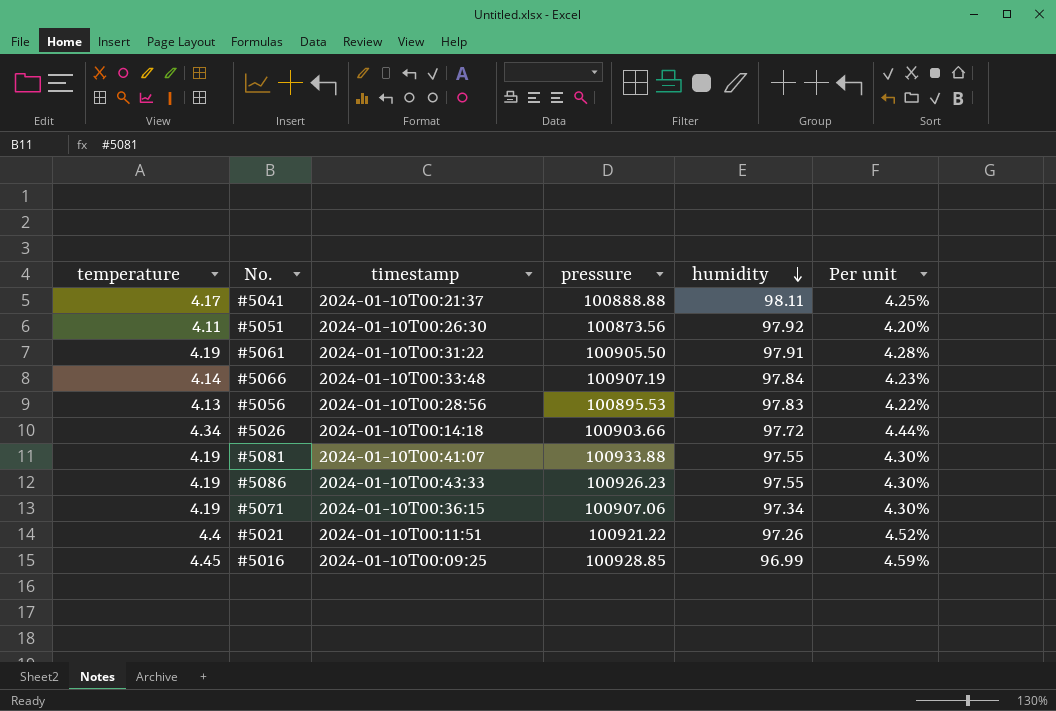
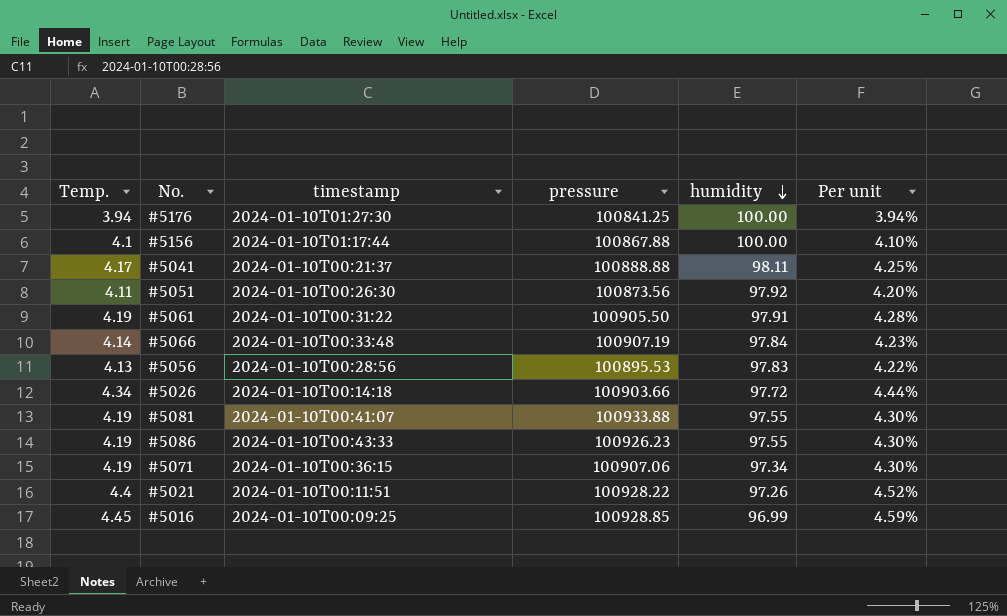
column name: temperature -> Temp.
row #5176: none -> 3.94 | 2024-01-10T01:27:30 | 100841.25 | 100.00 | 3.94%
row #5156: none -> 4.1 | 2024-01-10T01:17:44 | 100867.88 | 100.00 | 4.10%
#5021 | pressure: 100921.22 -> 100928.22

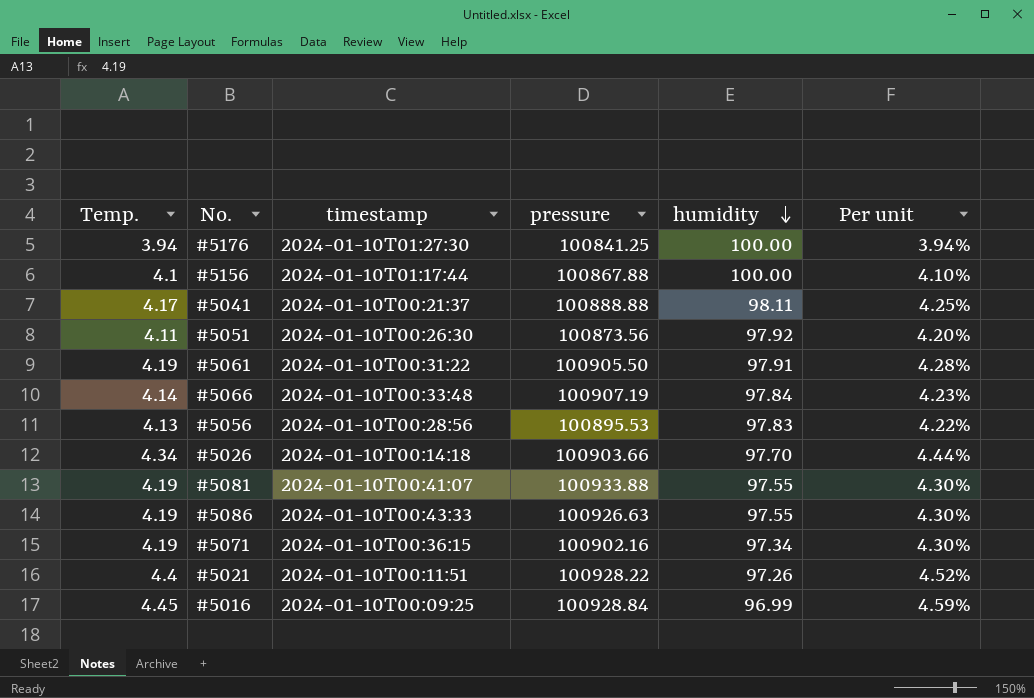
#5026 | humidity: 97.72 -> 97.70
#5086 | pressure: 100926.23 -> 100926.63
#5071 | pressure: 100907.06 -> 100902.16
#5016 | pressure: 100928.85 -> 100928.84

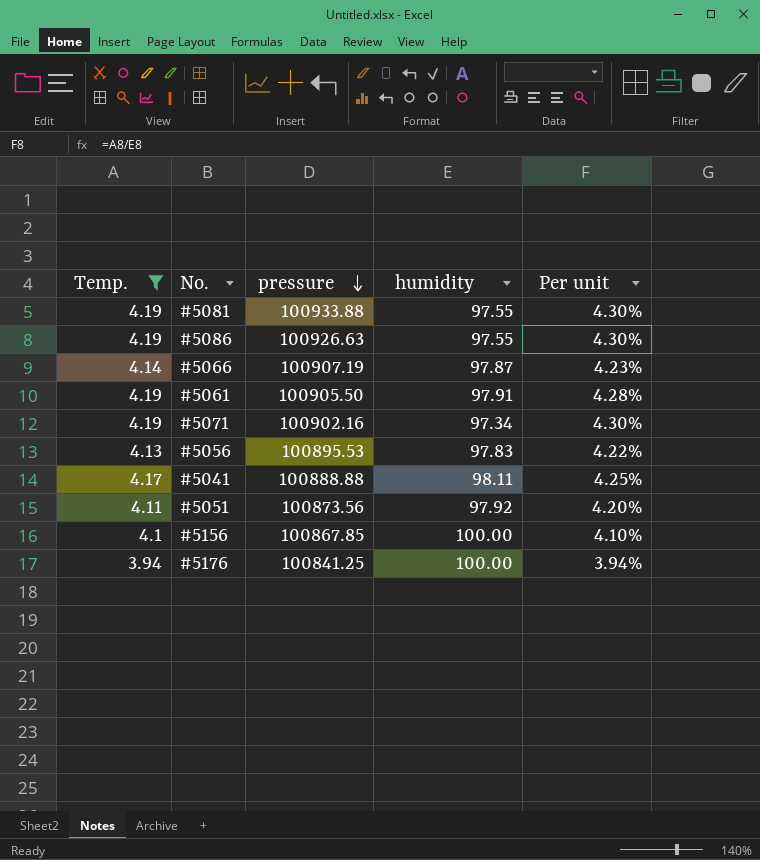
filter: none -> Temp. <= 4.19
row order: humidity descending -> pressure descending
column timestamp | position: 3 -> none
#5066 | humidity: 97.84 -> 97.87
#5156 | pressure: 100867.88 -> 100867.85

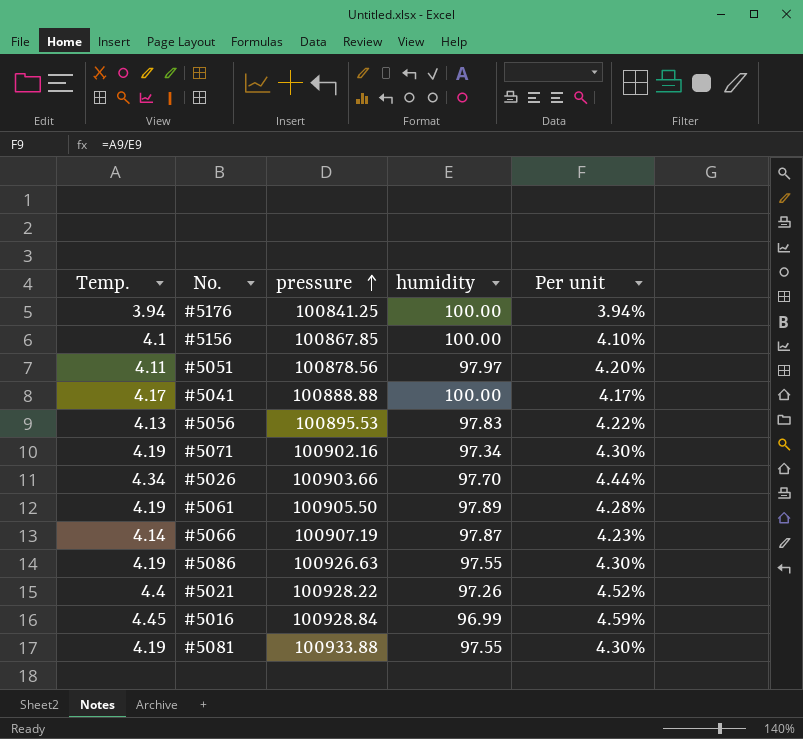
filter: Temp. <= 4.19 -> none
row order: pressure descending -> pressure ascending
#5051 | pressure: 100873.56 -> 100878.56
#5051 | humidity: 97.92 -> 97.97
#5041 | humidity: 98.11 -> 100.00
#5041 | Per unit: 4.25% -> 4.17%
#5061 | humidity: 97.91 -> 97.89

